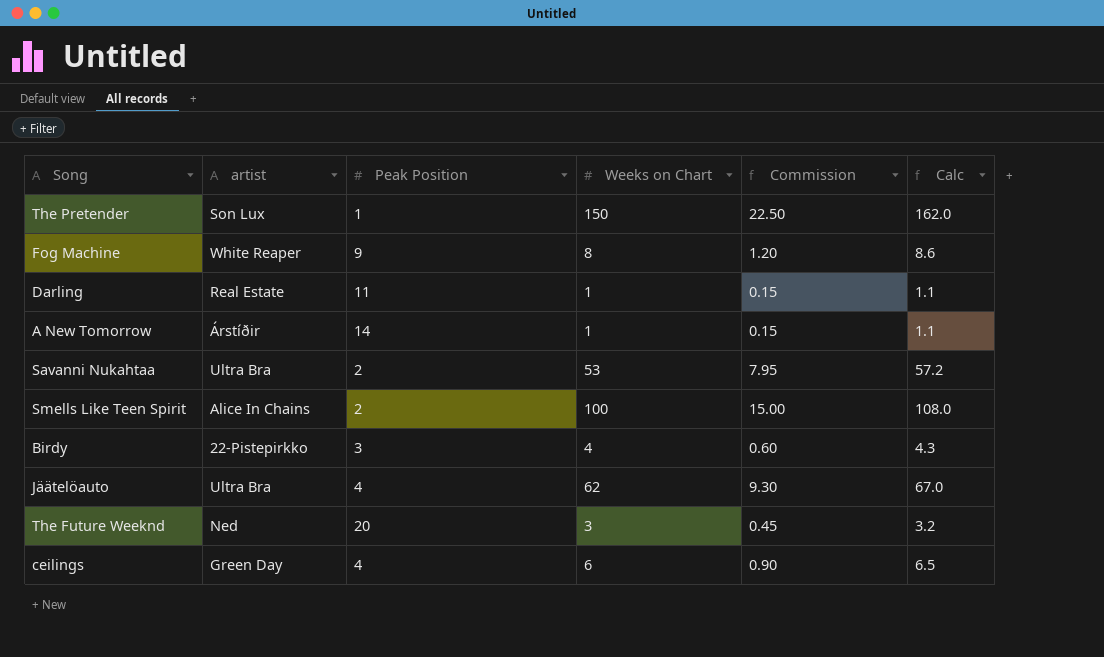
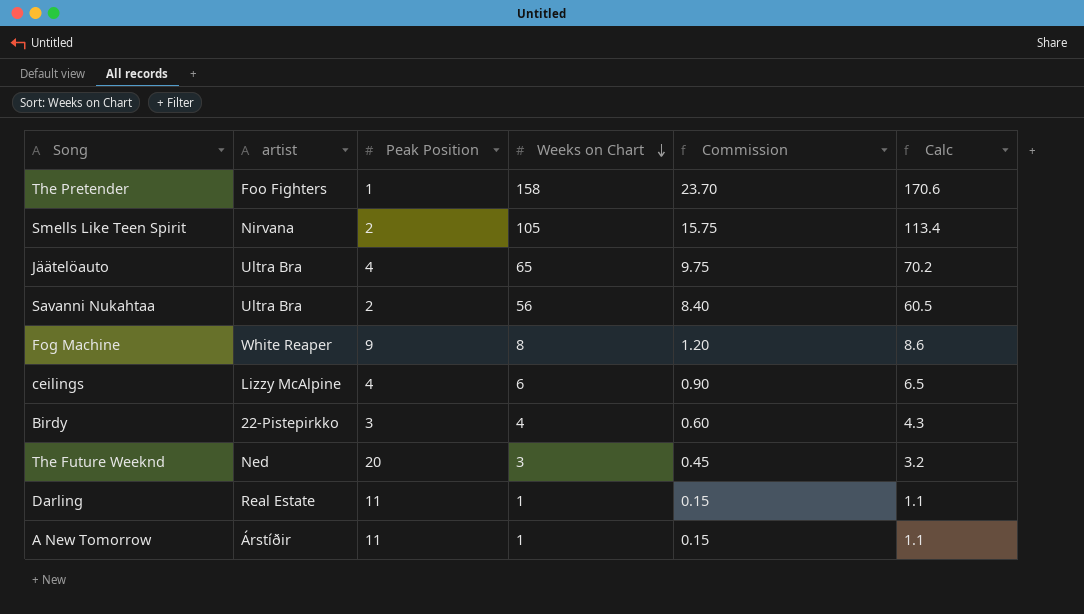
row order: none -> Weeks on Chart descending
The Pretender | artist: Son Lux -> Foo Fighters
The Pretender | Weeks on Chart: 150 -> 158
The Pretender | Commission: 22.50 -> 23.70
The Pretender | Calc: 162.0 -> 170.6
Smells Like Teen Spirit | artist: Alice In Chains -> Nirvana
Smells Like Teen Spirit | Weeks on Chart: 100 -> 105
Smells Like Teen Spirit | Commission: 15.00 -> 15.75
Smells Like Teen Spirit | Calc: 108.0 -> 113.4
Jäätelöauto | Weeks on Chart: 62 -> 65
Jäätelöauto | Commission: 9.30 -> 9.75
Jäätelöauto | Calc: 67.0 -> 70.2
Savanni Nukahtaa | Weeks on Chart: 53 -> 56
Savanni Nukahtaa | Commission: 7.95 -> 8.40
Savanni Nukahtaa | Calc: 57.2 -> 60.5
ceilings | artist: Green Day -> Lizzy McAlpine
A New Tomorrow | Peak Position: 14 -> 11

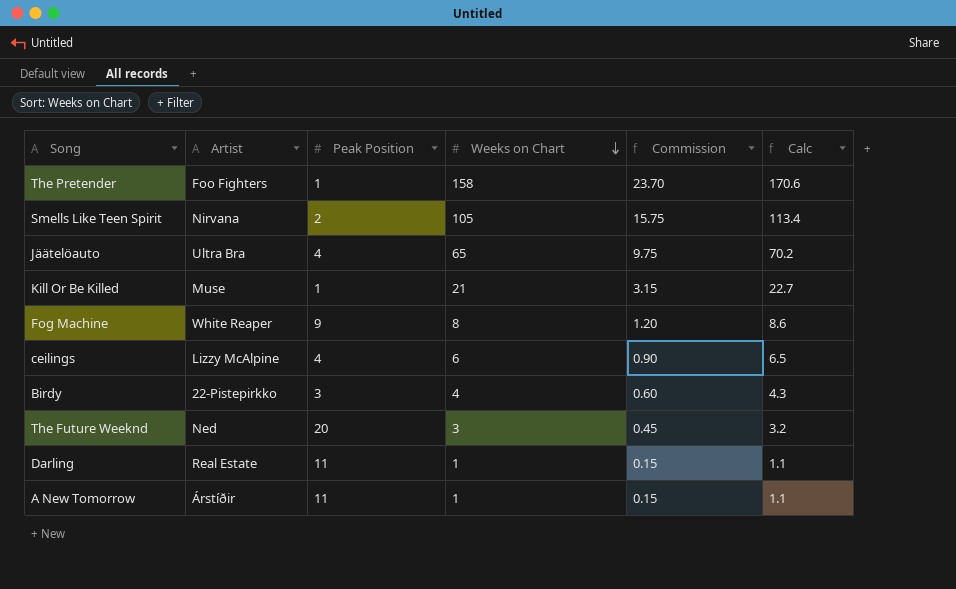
column name: artist -> Artist
row Savanni Nukahtaa: Ultra Bra | 2 | 56 | 8.40 | 60.5 -> none
row Kill Or Be Killed: none -> Muse | 1 | 21 | 3.15 | 22.7

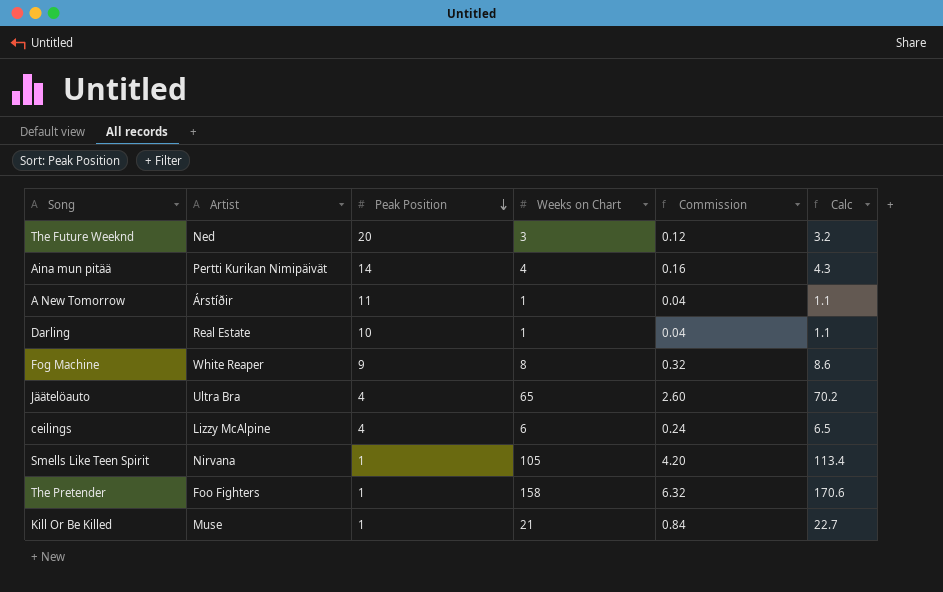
row order: Weeks on Chart descending -> Peak Position descending
column Commission | formula: [Weeks on Chart] * 0.15 -> [Weeks on Chart] * 0.04
row Birdy: 22-Pistepirkko | 3 | 4 | 0.60 | 4.3 -> none
row Aina mun pitää: none -> Pertti Kurikan Nimipäivät | 14 | 4 | 0.16 | 4.3
Darling | Peak Position: 11 -> 10
Smells Like Teen Spirit | Peak Position: 2 -> 1

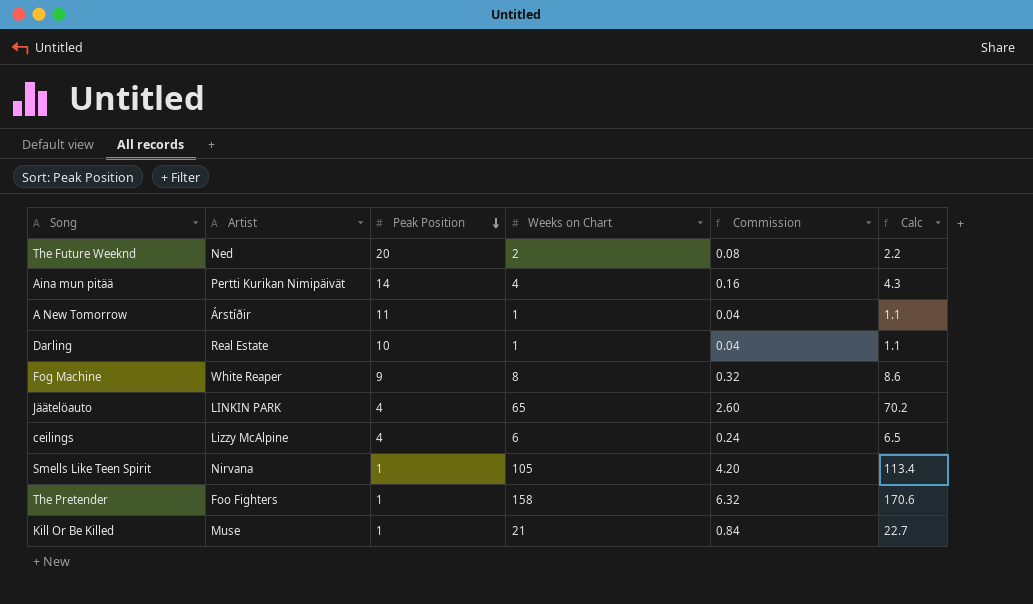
The Future Weeknd | Weeks on Chart: 3 -> 2
The Future Weeknd | Commission: 0.12 -> 0.08
The Future Weeknd | Calc: 3.2 -> 2.2
Jäätelöauto | Artist: Ultra Bra -> LINKIN PARK

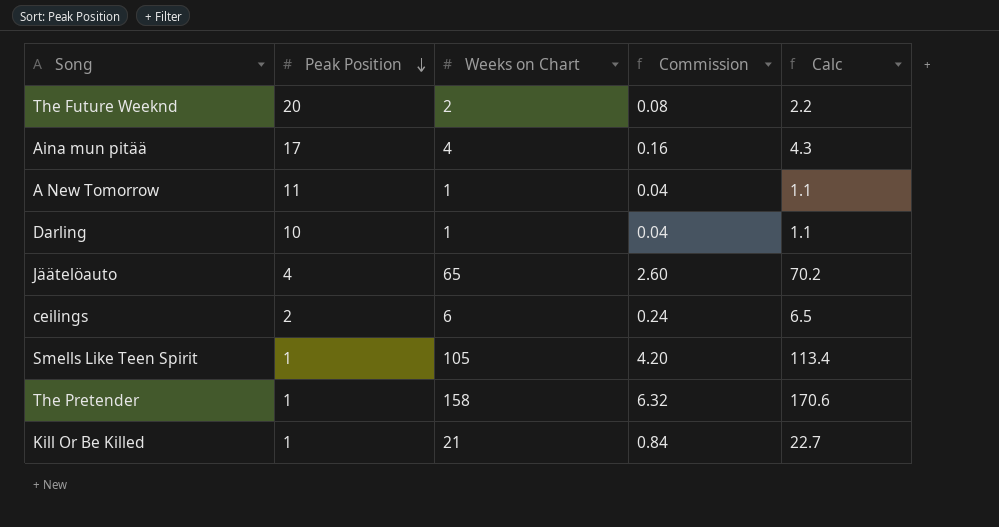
column Artist | position: 2 -> none
row Fog Machine: White Reaper | 9 | 8 | 0.32 | 8.6 -> none
Aina mun pitää | Peak Position: 14 -> 17
ceilings | Peak Position: 4 -> 2

